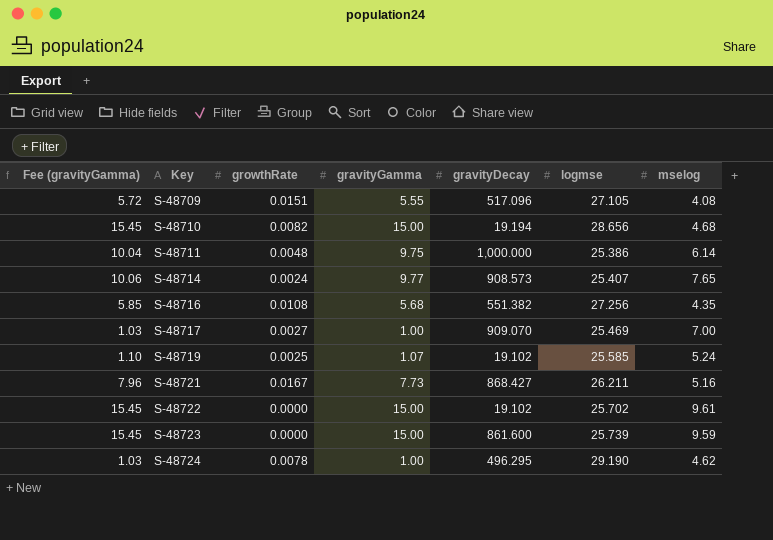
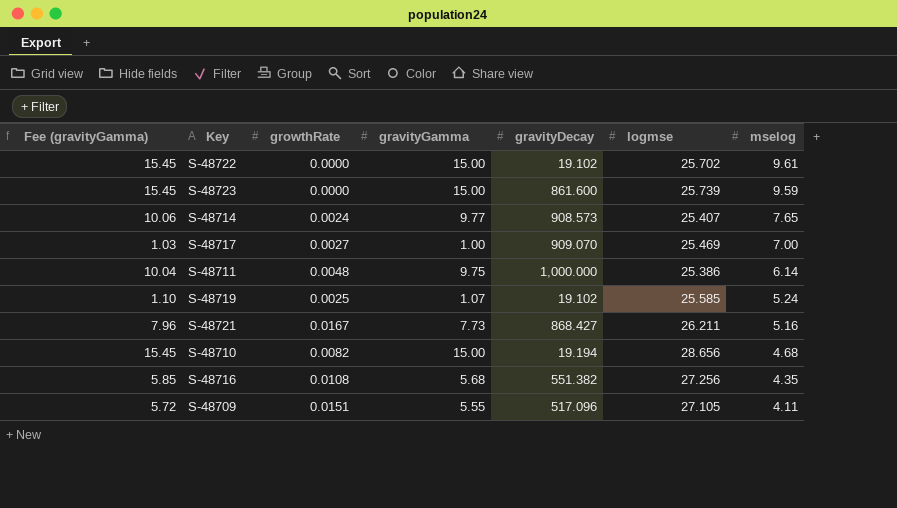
row order: Key ascending -> mselog descending
row S-48724: 1.03 | 0.0078 | 1.00 | 496.295 | 29.190 | 4.62 -> none
S-48709 | mselog: 4.08 -> 4.11

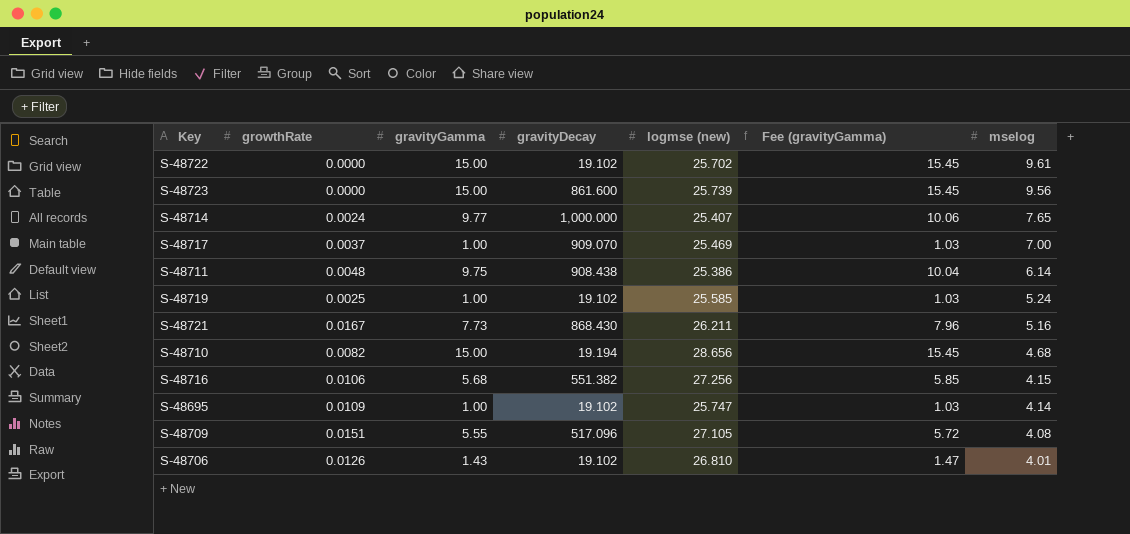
column name: logmse -> logmse (new)
column Fee (gravityGamma) | position: 1 -> 6
S-48723 | mselog: 9.59 -> 9.56
S-48714 | gravityDecay: 908.573 -> 1,000.000
S-48717 | growthRate: 0.0027 -> 0.0037
S-48711 | gravityDecay: 1,000.000 -> 908.438
S-48719 | gravityGamma: 1.07 -> 1.00
S-48719 | Fee (gravityGamma): 1.10 -> 1.03
S-48721 | gravityDecay: 868.427 -> 868.430
S-48716 | growthRate: 0.0108 -> 0.0106
S-48716 | mselog: 4.35 -> 4.15
row S-48695: none -> 0.0109 | 1.00 | 19.102 | 25.747 | 1.03 | 4.14
S-48709 | mselog: 4.11 -> 4.08
row S-48706: none -> 0.0126 | 1.43 | 19.102 | 26.810 | 1.47 | 4.01

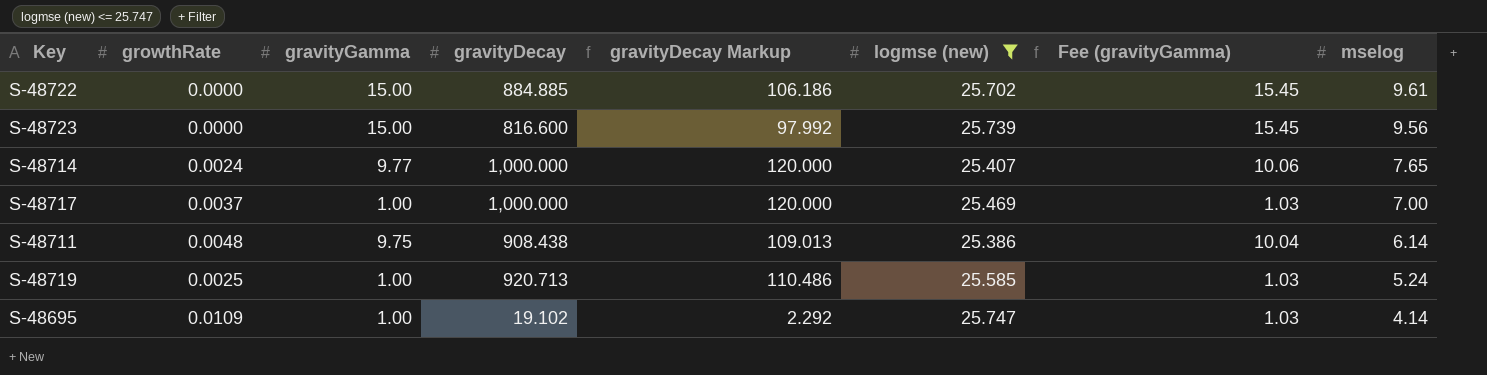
filter: none -> logmse (new) <= 25.747
column gravityDecay Markup | formula: none -> [gravityDecay] * 0.12
S-48722 | gravityDecay: 19.102 -> 884.885
S-48723 | gravityDecay: 861.600 -> 816.600
S-48717 | gravityDecay: 909.070 -> 1,000.000
S-48719 | gravityDecay: 19.102 -> 920.713

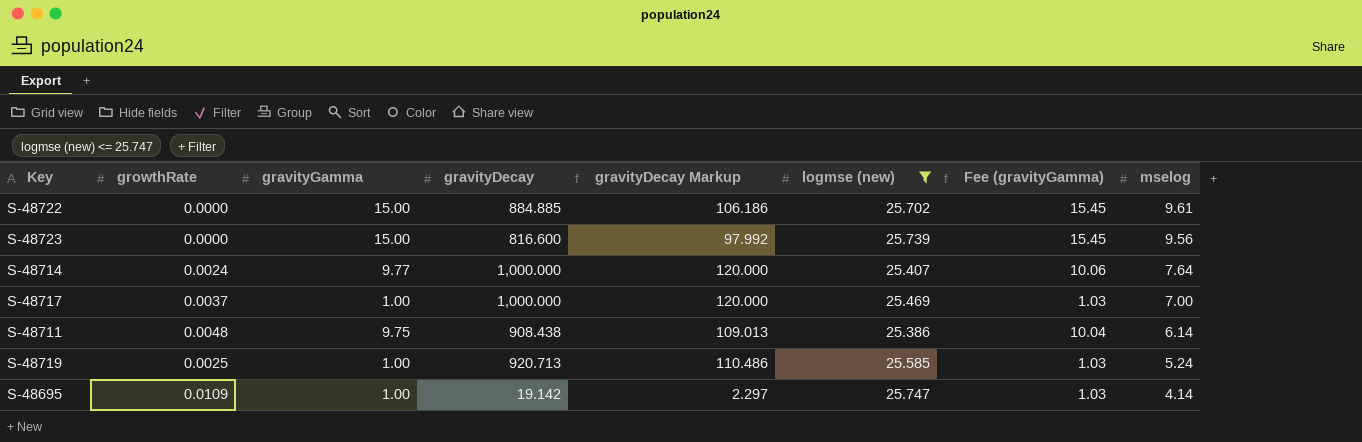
S-48714 | mselog: 7.65 -> 7.64
S-48695 | gravityDecay: 19.102 -> 19.142
S-48695 | gravityDecay Markup: 2.292 -> 2.297

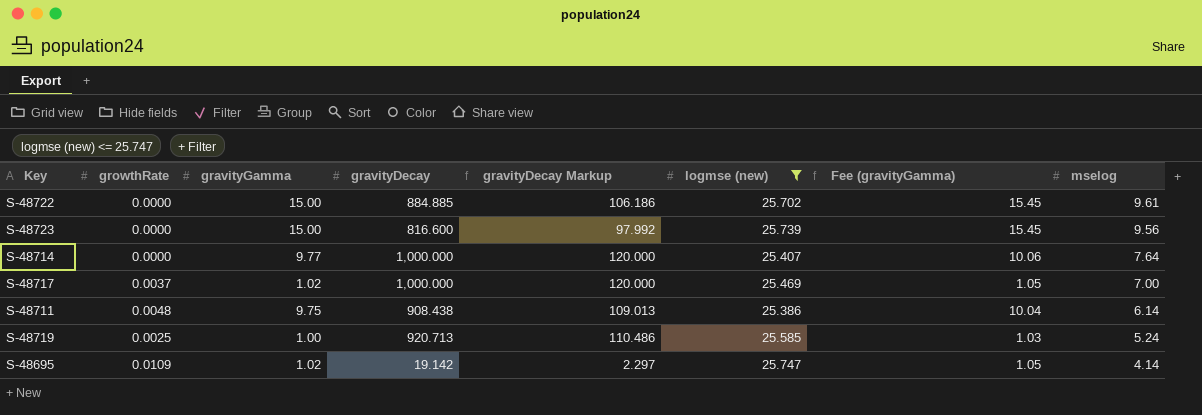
S-48714 | growthRate: 0.0024 -> 0.0000
S-48717 | gravityGamma: 1.00 -> 1.02
S-48717 | Fee (gravityGamma): 1.03 -> 1.05
S-48695 | gravityGamma: 1.00 -> 1.02
S-48695 | Fee (gravityGamma): 1.03 -> 1.05

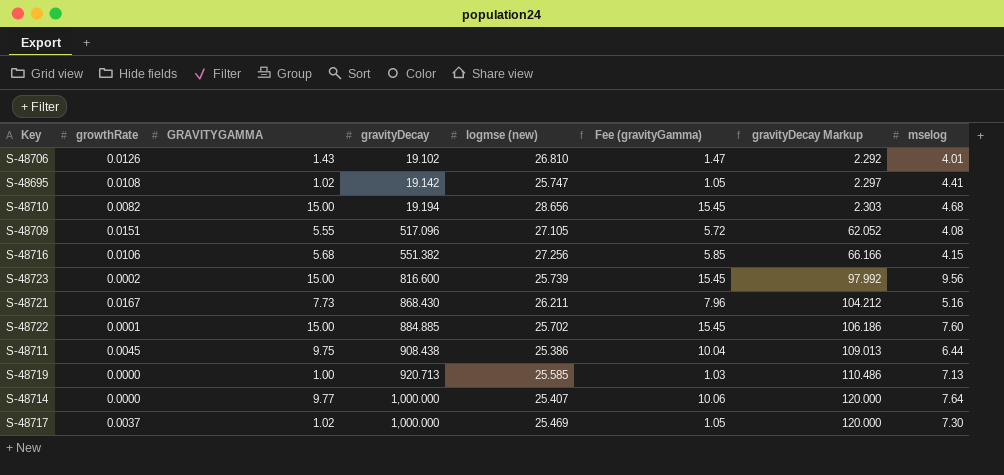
filter: logmse (new) <= 25.747 -> none
row order: mselog descending -> gravityDecay ascending
column name: gravityGamma -> GRAVITYGAMMA
column gravityDecay Markup | position: 5 -> 7
S-48695 | growthRate: 0.0109 -> 0.0108
S-48695 | mselog: 4.14 -> 4.41
S-48723 | growthRate: 0.0000 -> 0.0002
S-48722 | growthRate: 0.0000 -> 0.0001
S-48722 | mselog: 9.61 -> 7.60
S-48711 | growthRate: 0.0048 -> 0.0045
S-48711 | mselog: 6.14 -> 6.44
S-48719 | growthRate: 0.0025 -> 0.0000
S-48719 | mselog: 5.24 -> 7.13
S-48717 | mselog: 7.00 -> 7.30

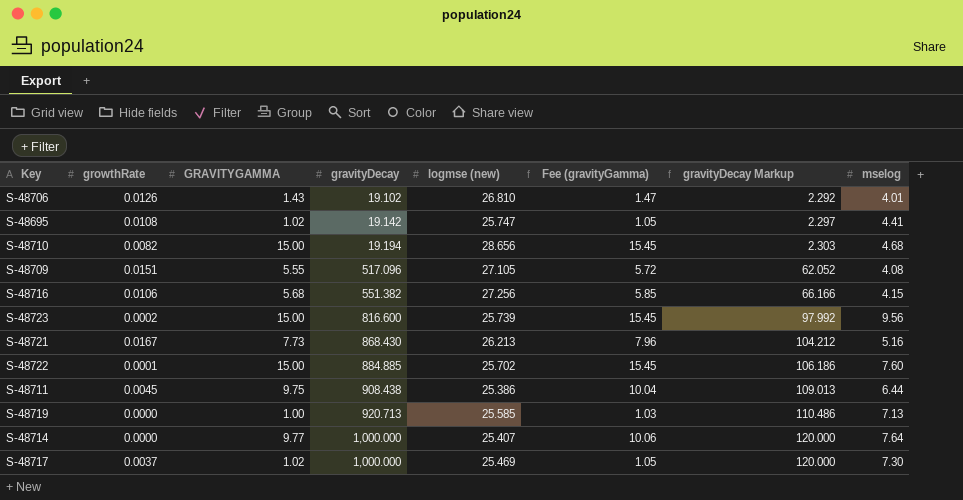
S-48721 | logmse (new): 26.211 -> 26.213

